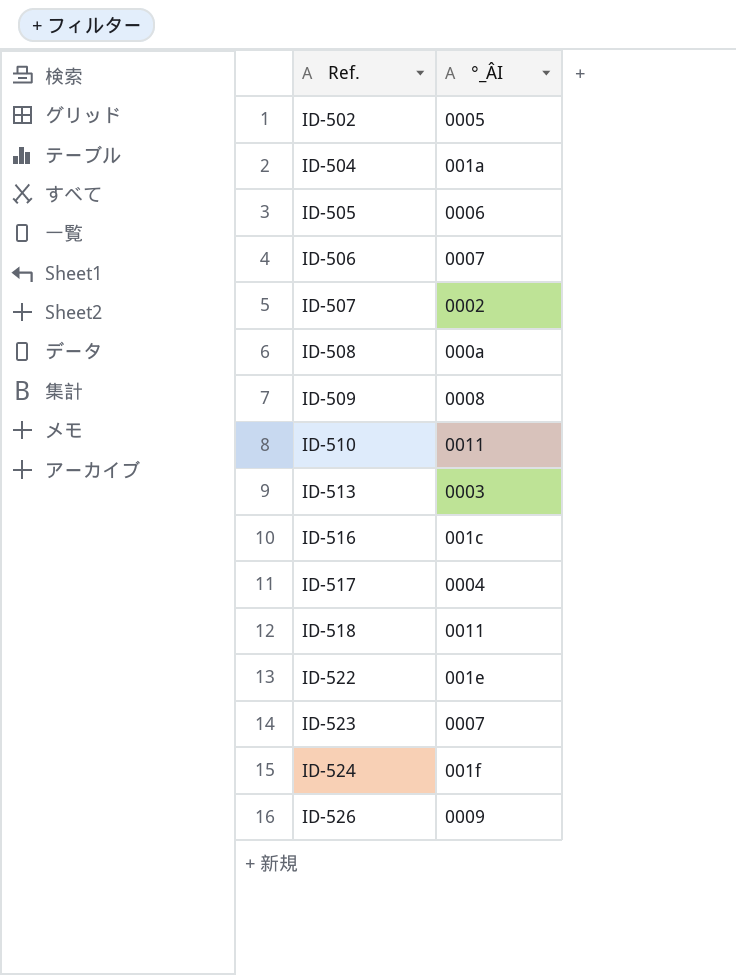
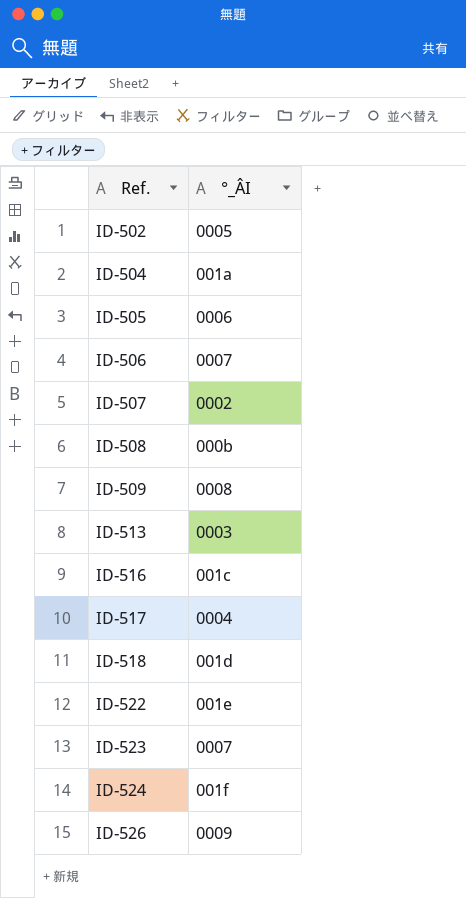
row ID-510: 0011 -> none
ID-508 | °_ÂI: 000a -> 000b
ID-518 | °_ÂI: 0011 -> 001d

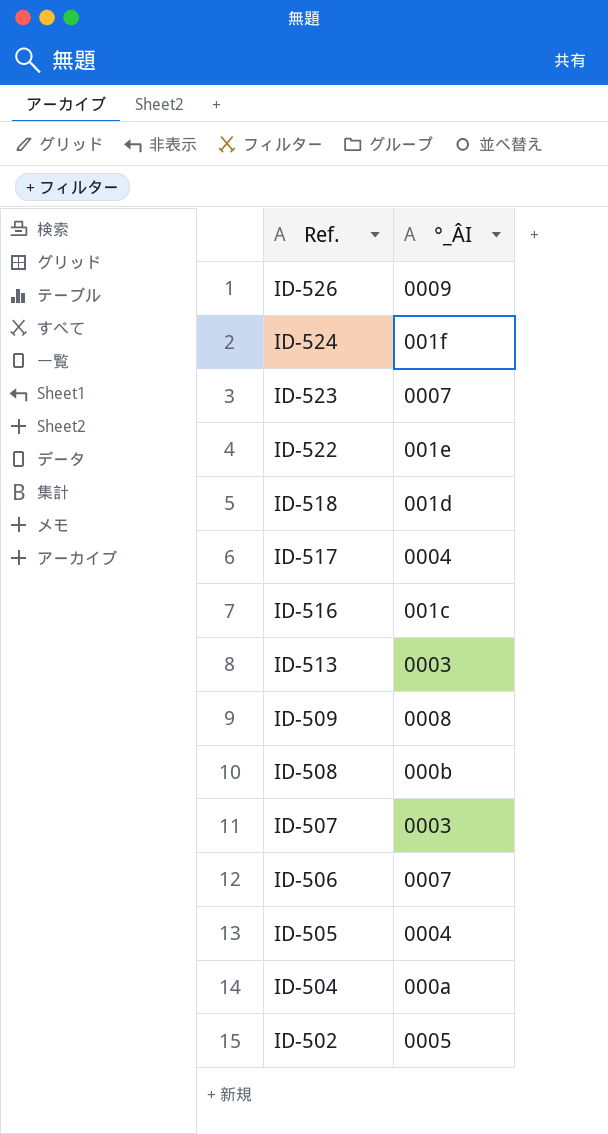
row order: Ref. ascending -> Ref. descending
ID-507 | °_ÂI: 0002 -> 0003
ID-505 | °_ÂI: 0006 -> 0004
ID-504 | °_ÂI: 001a -> 000a

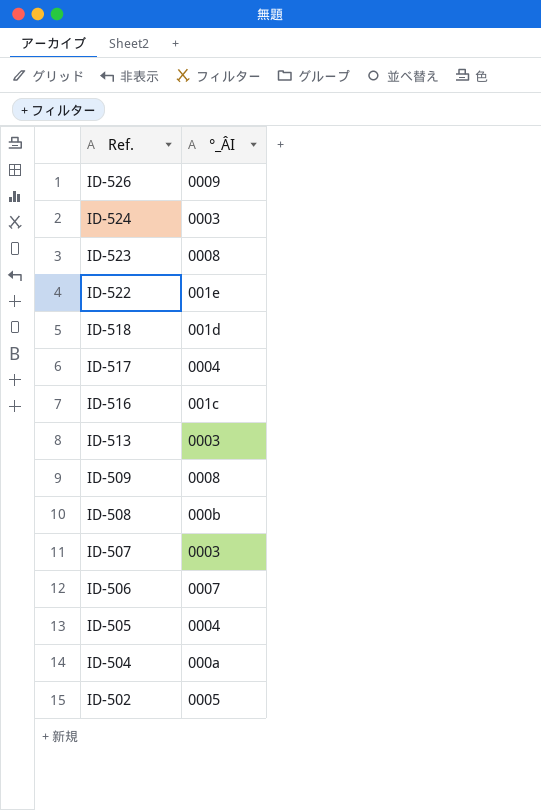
ID-524 | °_ÂI: 001f -> 0003
ID-523 | °_ÂI: 0007 -> 0008

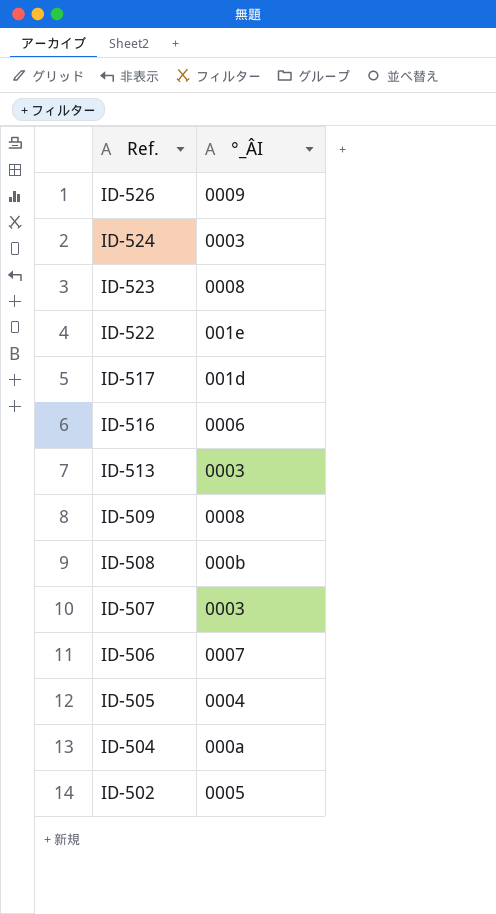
row ID-518: 001d -> none
ID-517 | °_ÂI: 0004 -> 001d
ID-516 | °_ÂI: 001c -> 0006

